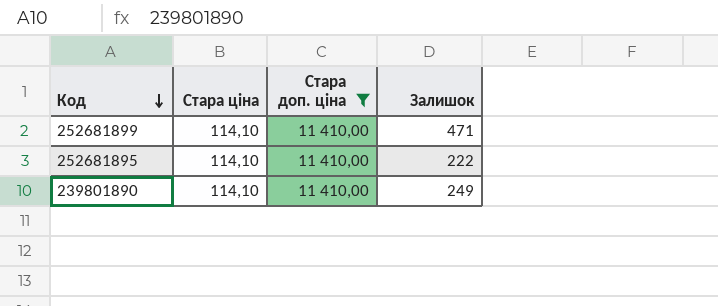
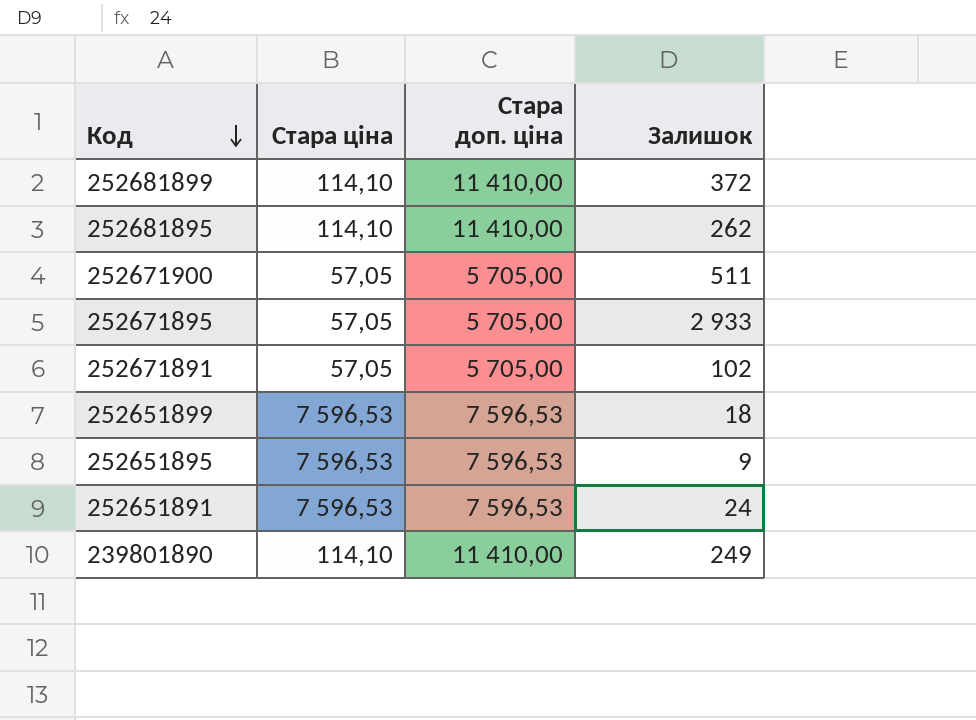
filter: Стара доп. ціна = 11 410,00 -> none
252681899 | Залишок: 471 -> 372
252681895 | Залишок: 222 -> 262

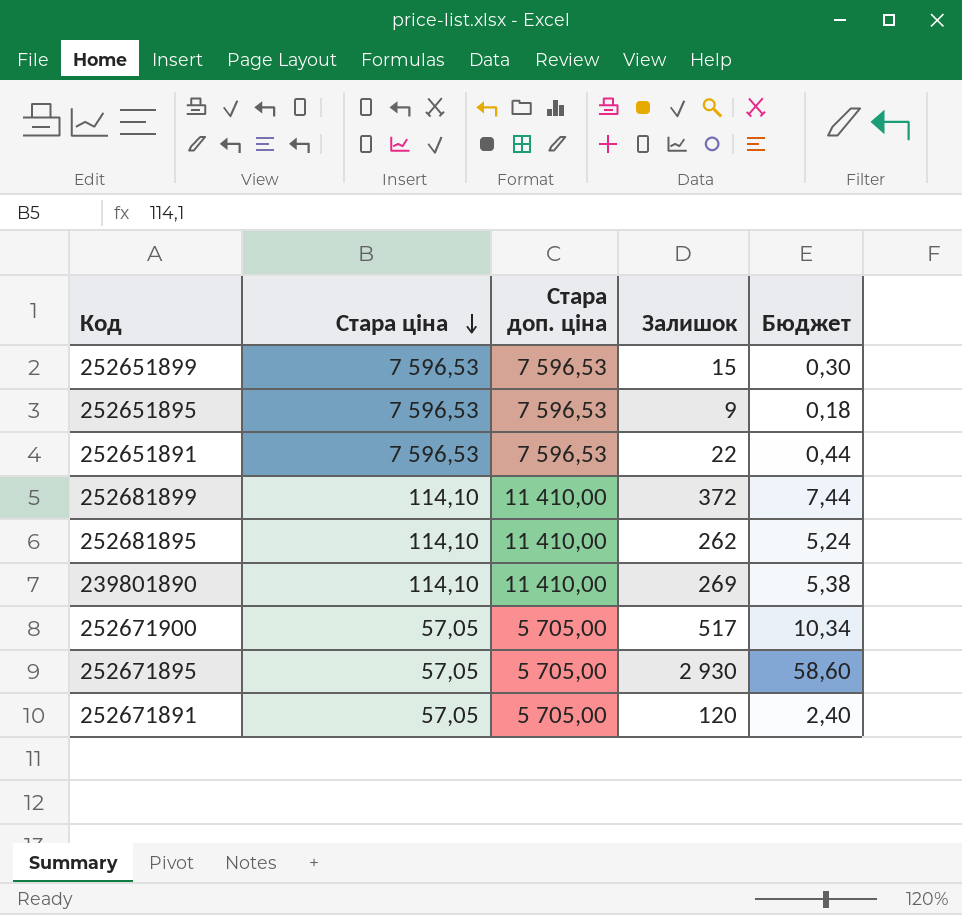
row order: Код descending -> Стара ціна descending
column Бюджет | formula: none -> [Залишок] * 0,02
252651899 | Залишок: 18 -> 15
252651891 | Залишок: 24 -> 22
239801890 | Залишок: 249 -> 269
252671900 | Залишок: 511 -> 517
252671895 | Залишок: 2 933 -> 2 930
252671891 | Залишок: 102 -> 120

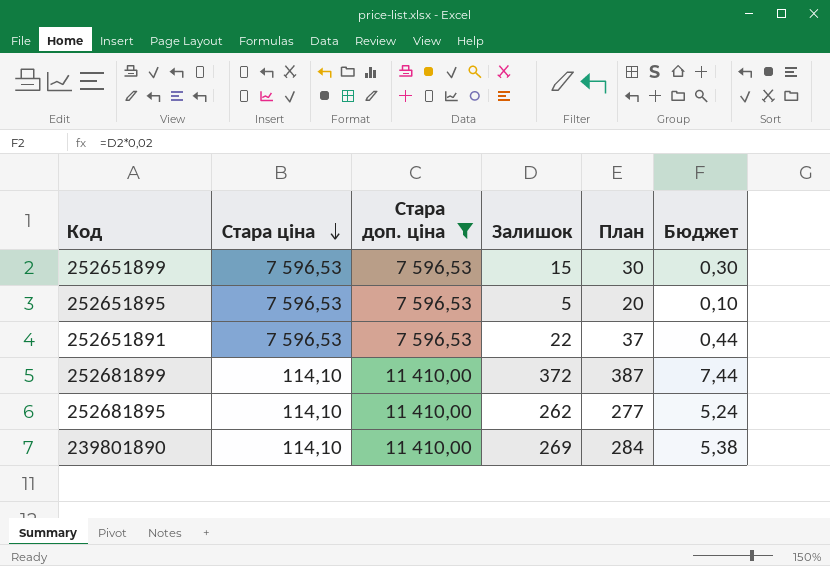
filter: none -> Стара доп. ціна != 5 705,00
column План | formula: none -> [Залишок] + 15
252651895 | Залишок: 9 -> 5
252651895 | Бюджет: 0,18 -> 0,10

